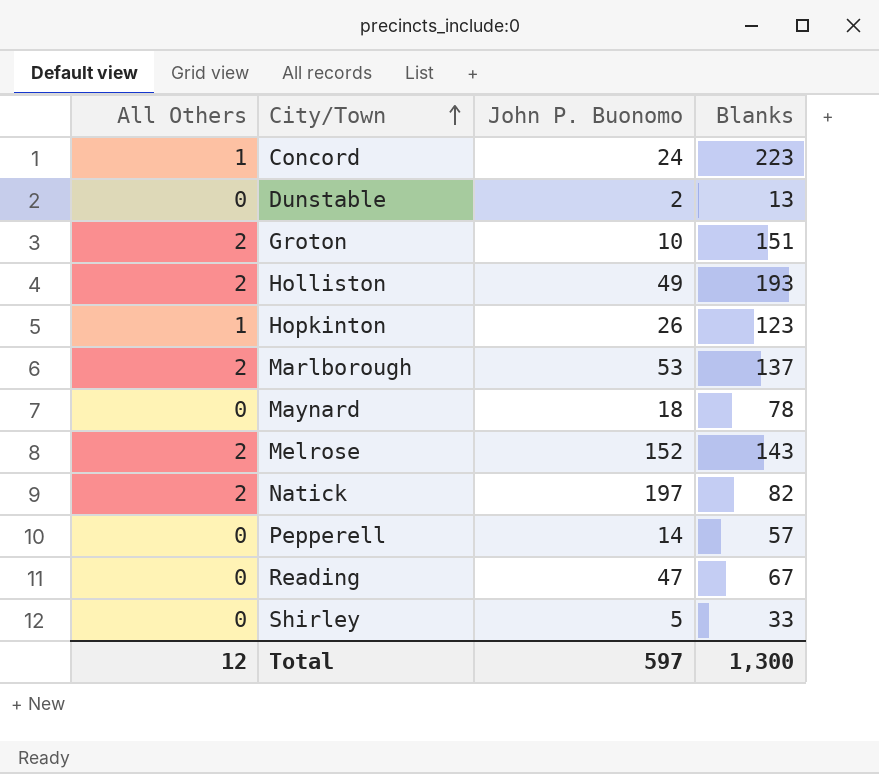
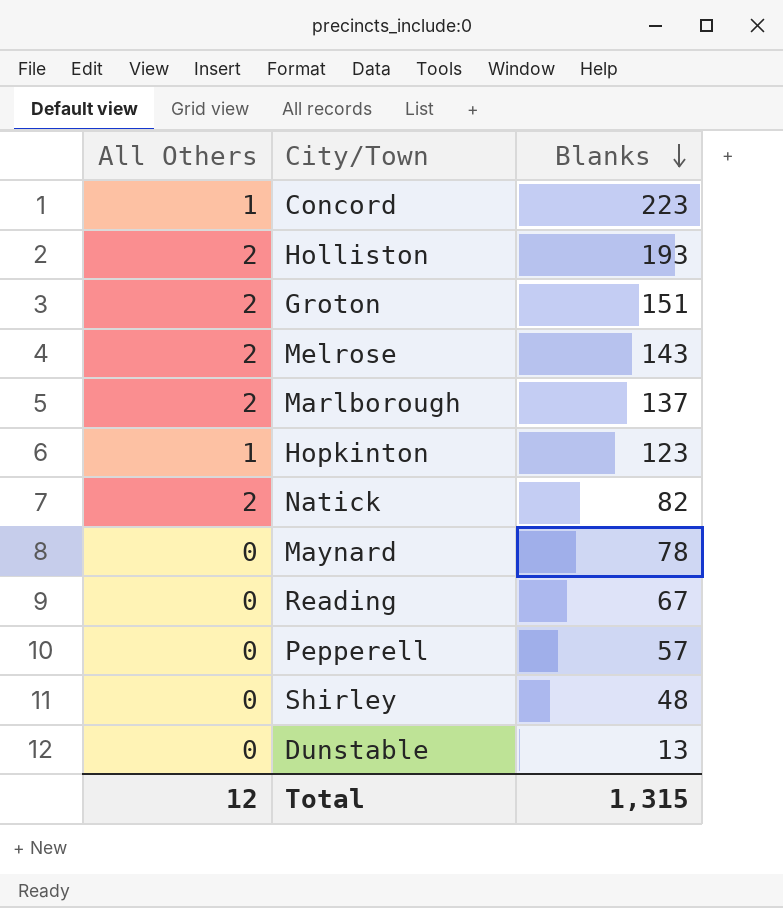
row order: City/Town ascending -> Blanks descending
column John P. Buonomo | position: 3 -> none
Shirley | Blanks: 33 -> 48
Total | Blanks: 1,300 -> 1,315

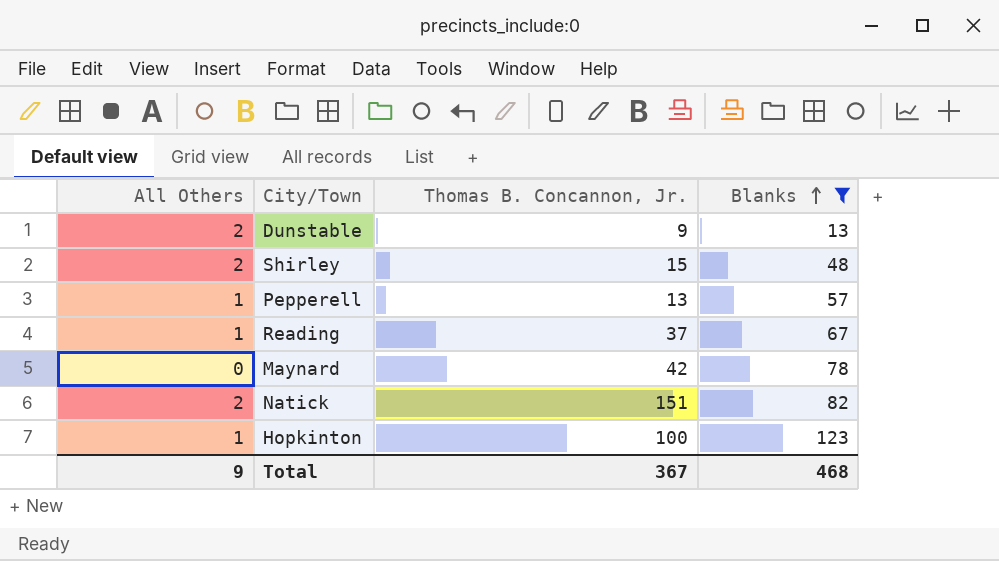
filter: none -> Blanks <= 123
row order: Blanks descending -> Blanks ascending
column Thomas B. Concannon, Jr. | position: none -> 3
Dunstable | All Others: 0 -> 2
Shirley | All Others: 0 -> 2
Pepperell | All Others: 0 -> 1
Reading | All Others: 0 -> 1
Total | All Others: 12 -> 9
Total | Blanks: 1,315 -> 468

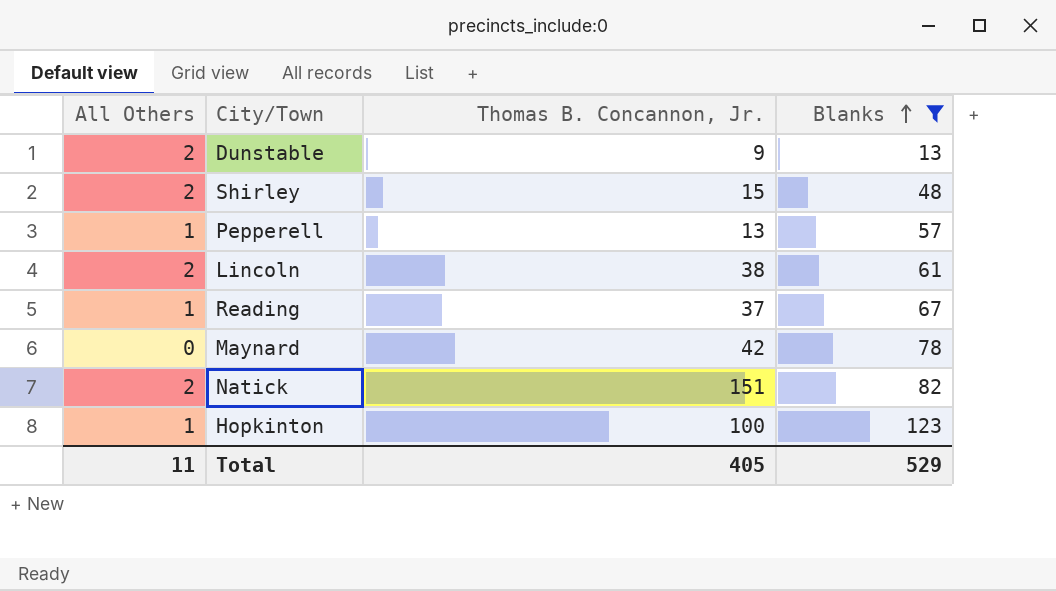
row Lincoln: none -> 2 | 38 | 61
Total | All Others: 9 -> 11
Total | Thomas B. Concannon, Jr.: 367 -> 405
Total | Blanks: 468 -> 529

